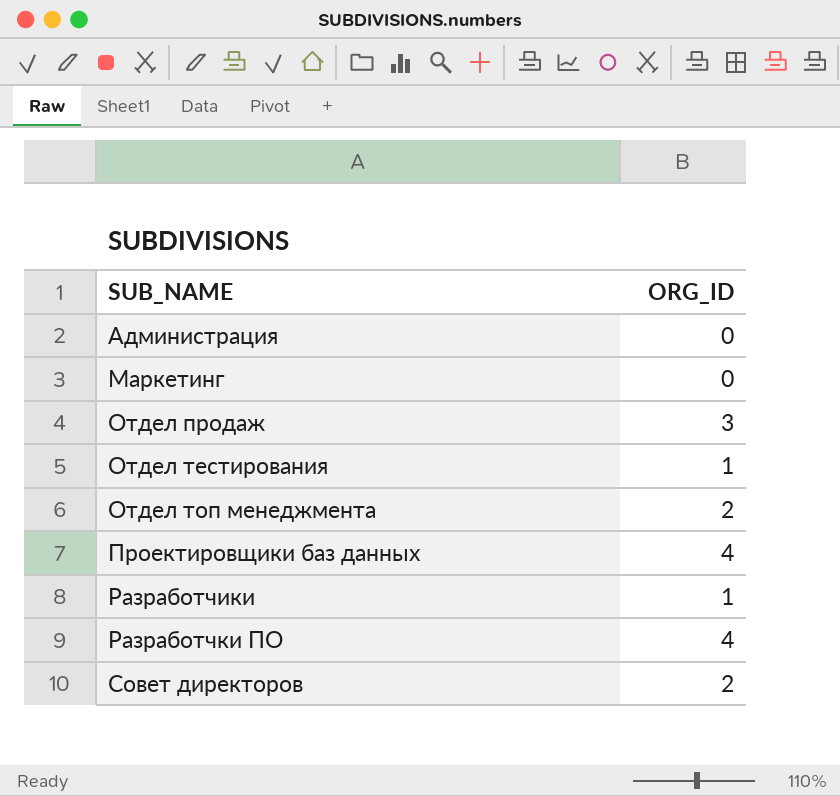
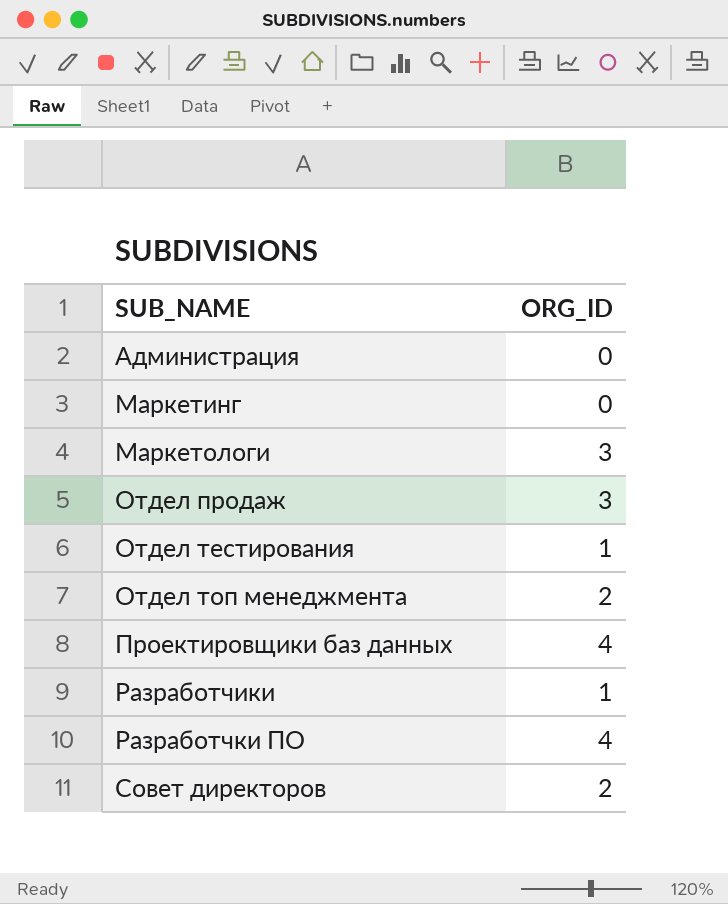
row Маркетологи: none -> 3

